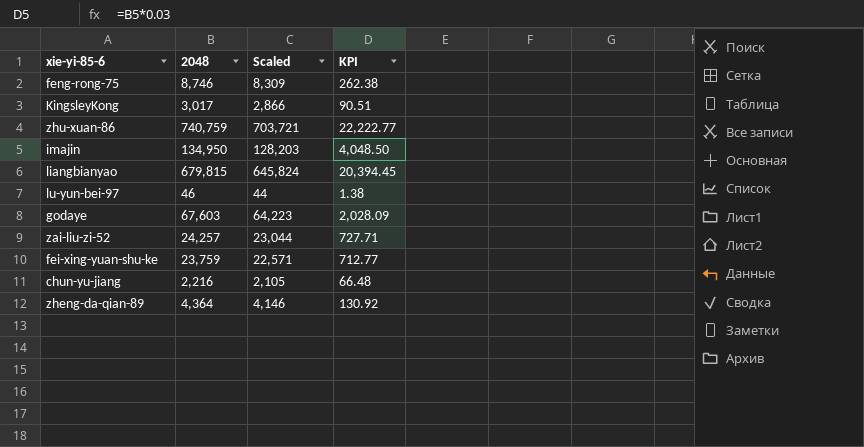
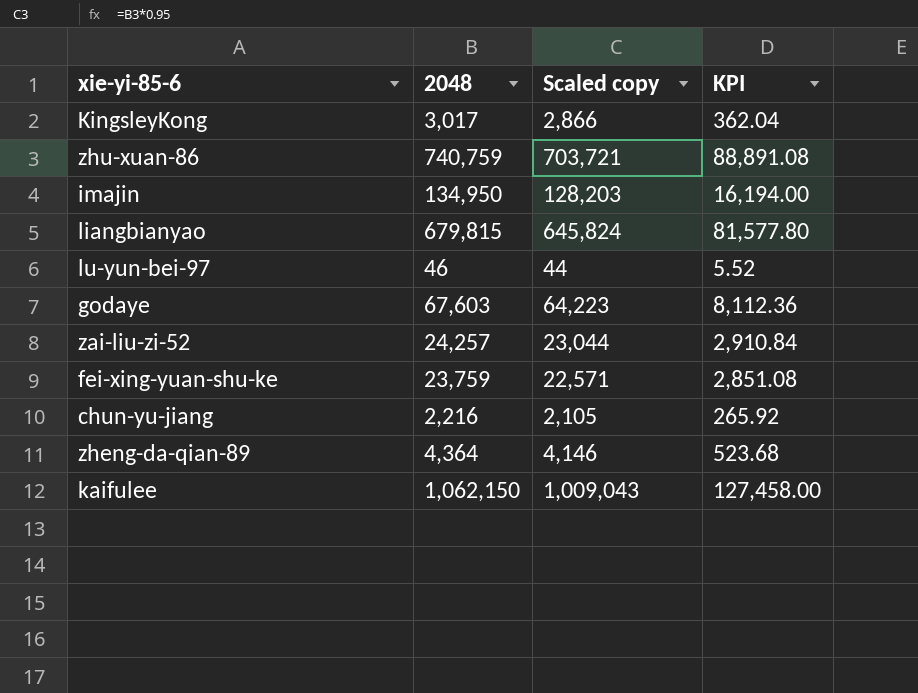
column name: Scaled -> Scaled copy
column KPI | formula: [2048] * 0.03 -> [2048] * 0.12
row feng-rong-75: 8,746 | 8,309 | 262.38 -> none
row kaifulee: none -> 1,062,150 | 1,009,043 | 127,458.00

